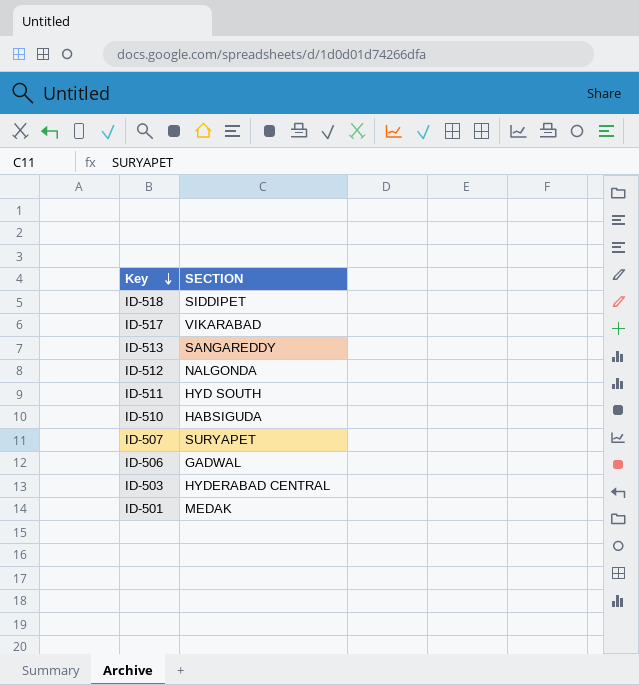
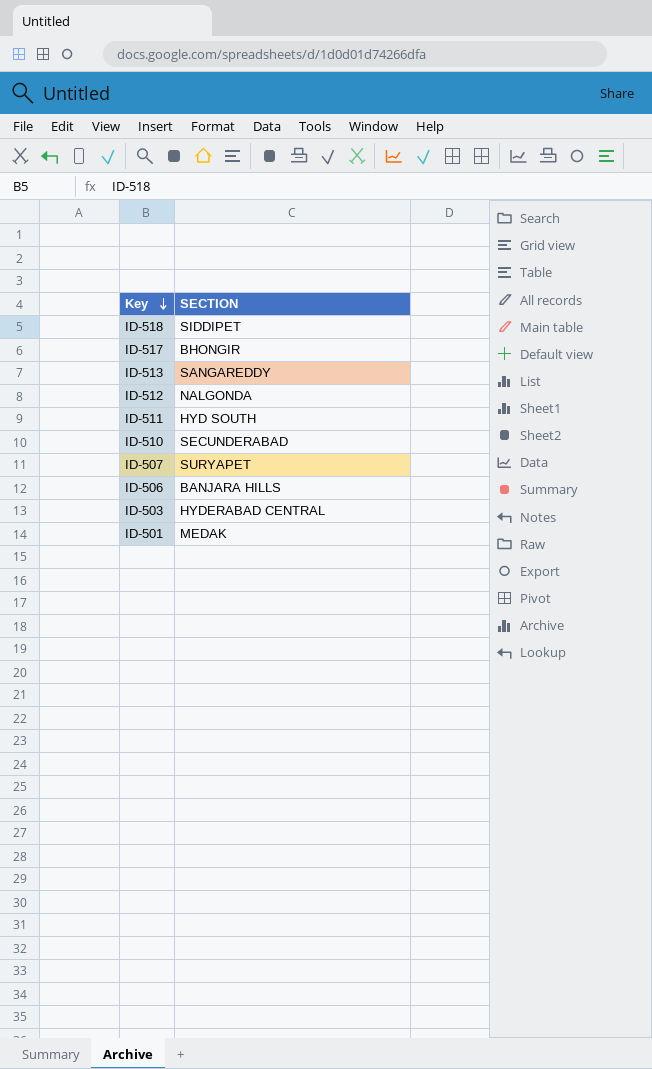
ID-517 | SECTION: VIKARABAD -> BHONGIR
ID-510 | SECTION: HABSIGUDA -> SECUNDERABAD
ID-506 | SECTION: GADWAL -> BANJARA HILLS

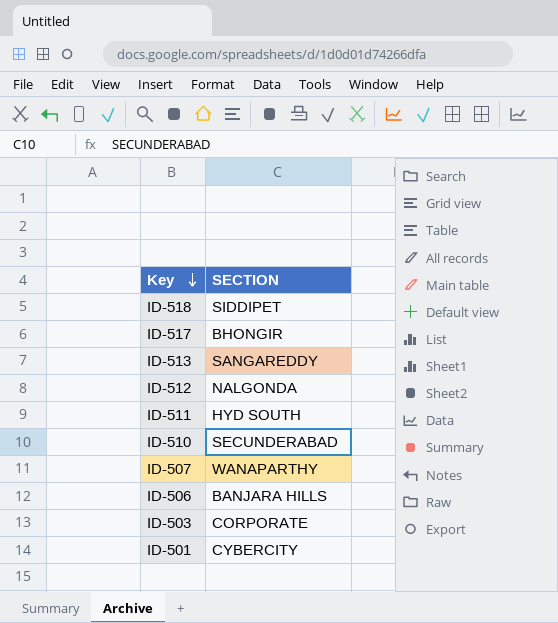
ID-507 | SECTION: SURYAPET -> WANAPARTHY
ID-503 | SECTION: HYDERABAD CENTRAL -> CORPORATE
ID-501 | SECTION: MEDAK -> CYBERCITY

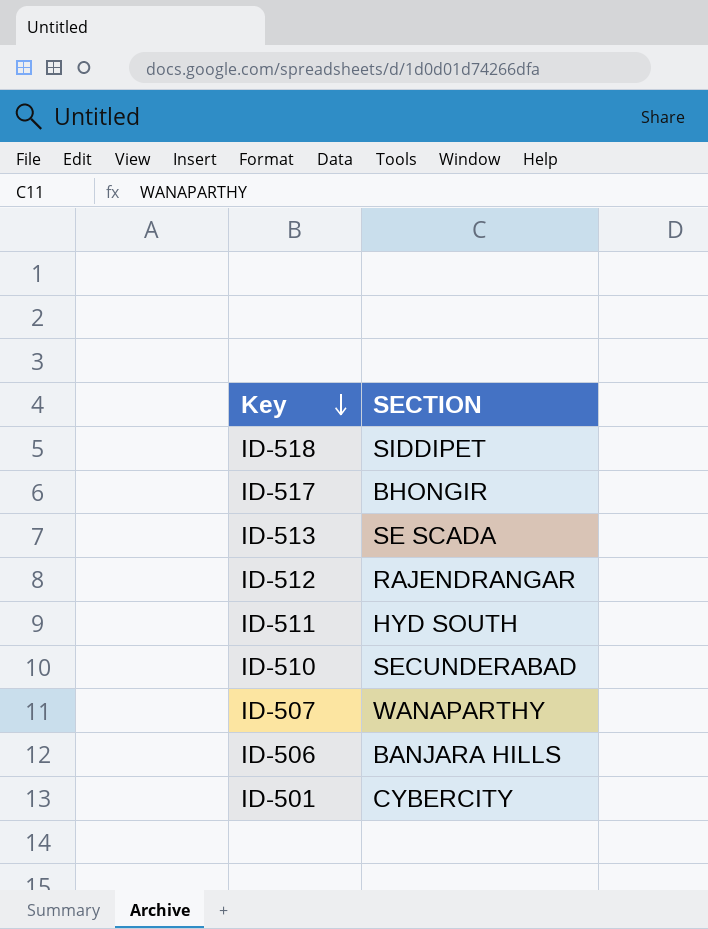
row ID-503: CORPORATE -> none
ID-513 | SECTION: SANGAREDDY -> SE SCADA
ID-512 | SECTION: NALGONDA -> RAJENDRANGAR

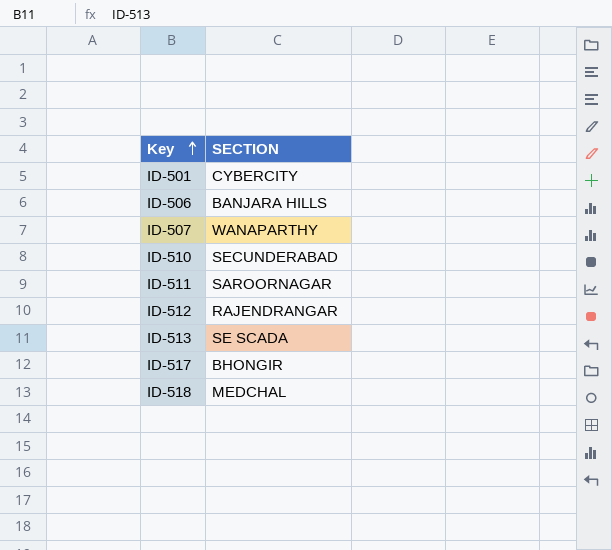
row order: Key descending -> Key ascending
ID-511 | SECTION: HYD SOUTH -> SAROORNAGAR
ID-518 | SECTION: SIDDIPET -> MEDCHAL

